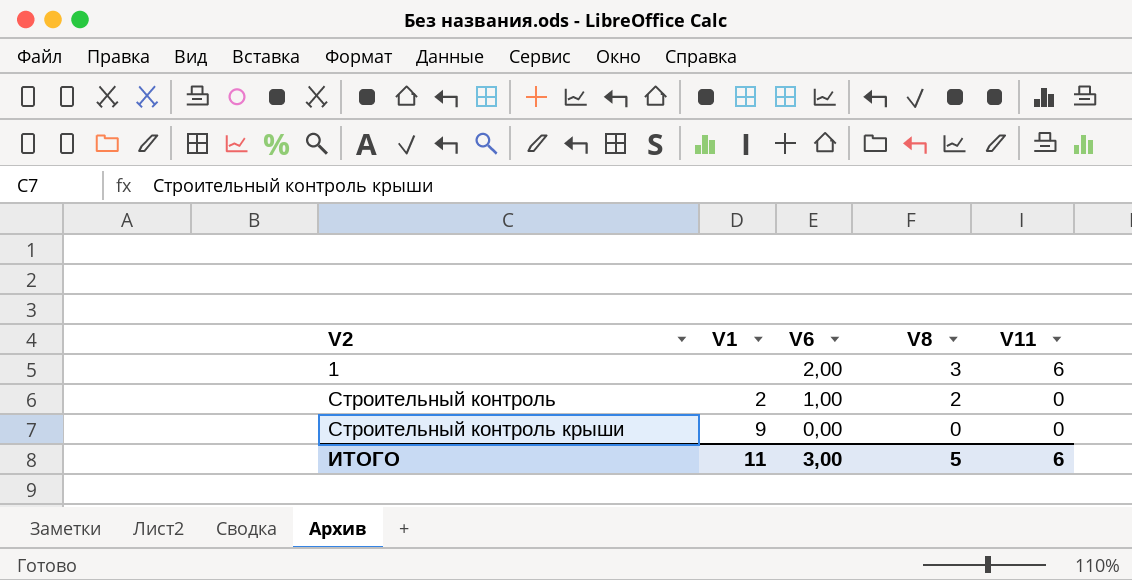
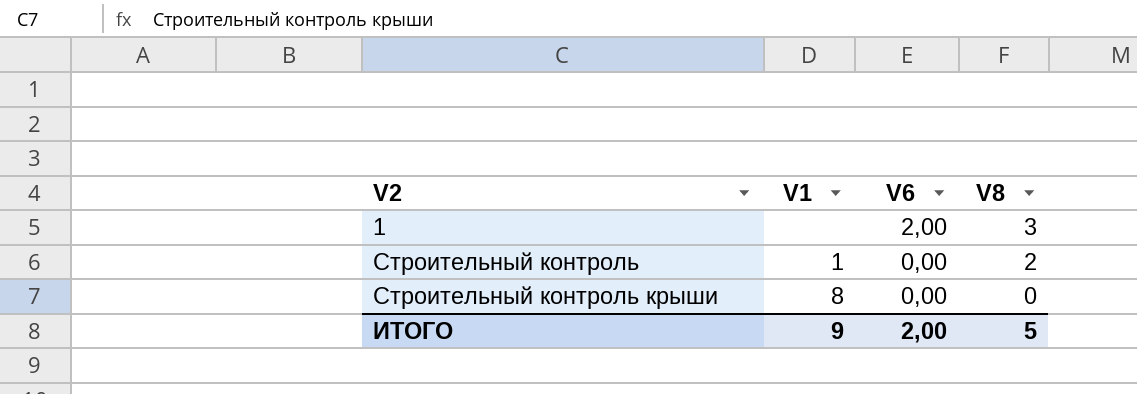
column V11 | position: 5 -> none
Строительный контроль | V1: 2 -> 1
Строительный контроль | V6: 1,00 -> 0,00
Строительный контроль крыши | V1: 9 -> 8
ИТОГО | V1: 11 -> 9
ИТОГО | V6: 3,00 -> 2,00

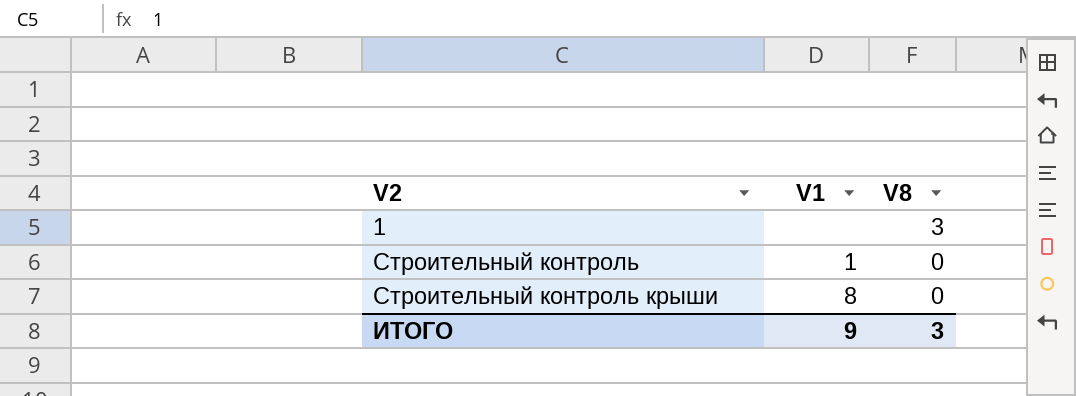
column V6 | position: 3 -> none
Строительный контроль | V8: 2 -> 0
ИТОГО | V8: 5 -> 3

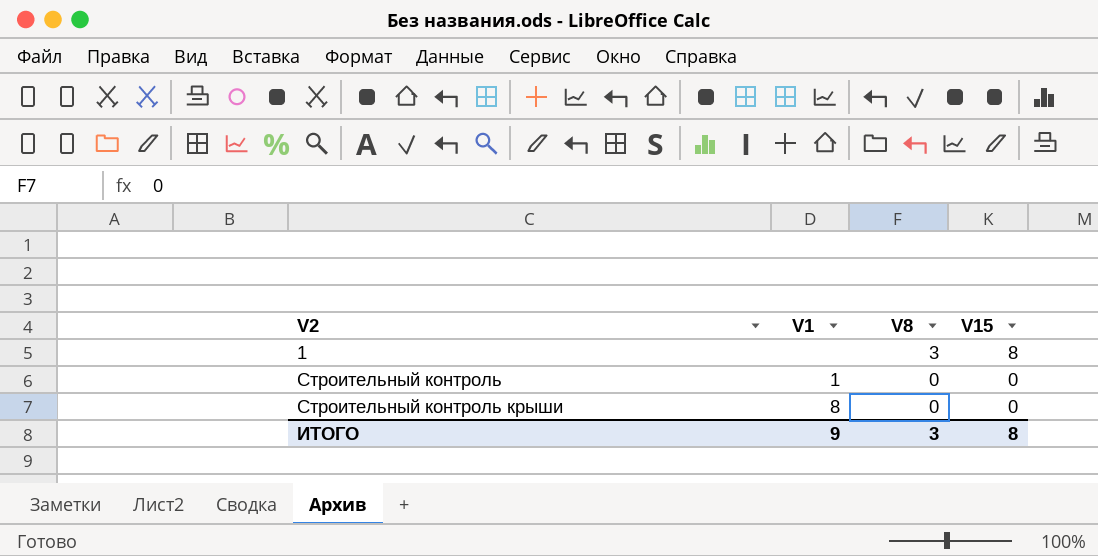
column V15 | position: none -> 4

